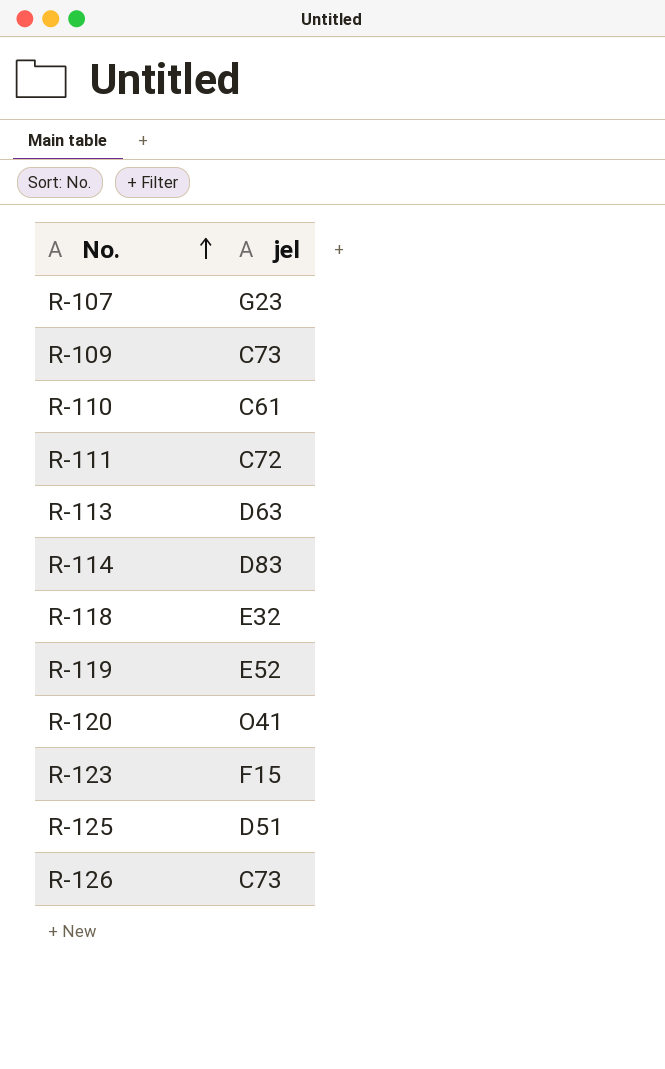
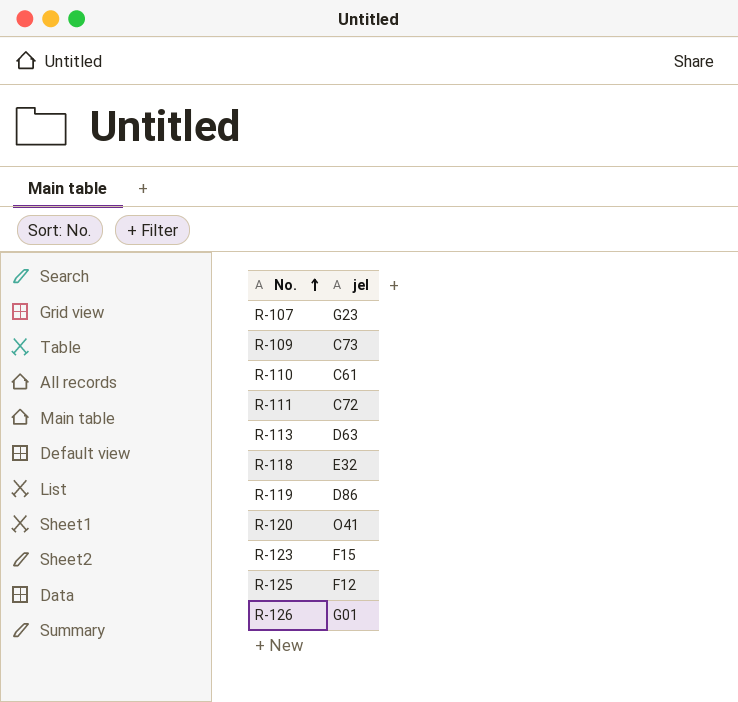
row R-114: D83 -> none
R-119 | jel: E52 -> D86
R-125 | jel: D51 -> F12
R-126 | jel: C73 -> G01

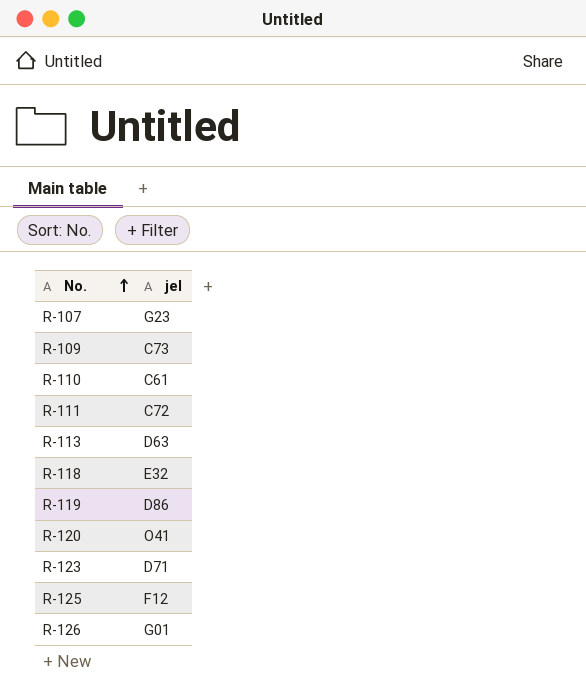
R-123 | jel: F15 -> D71

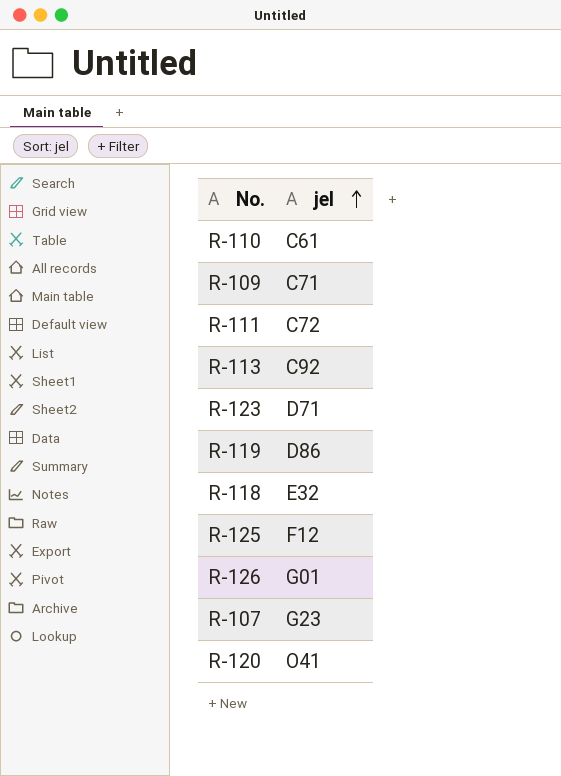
row order: No. ascending -> jel ascending
R-109 | jel: C73 -> C71
R-113 | jel: D63 -> C92

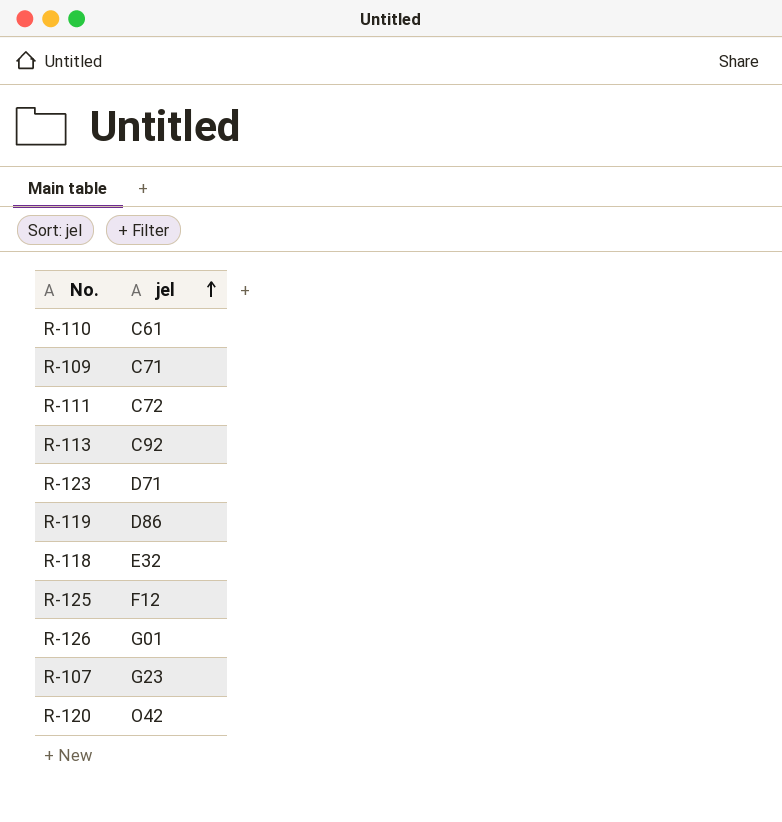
R-120 | jel: O41 -> O42

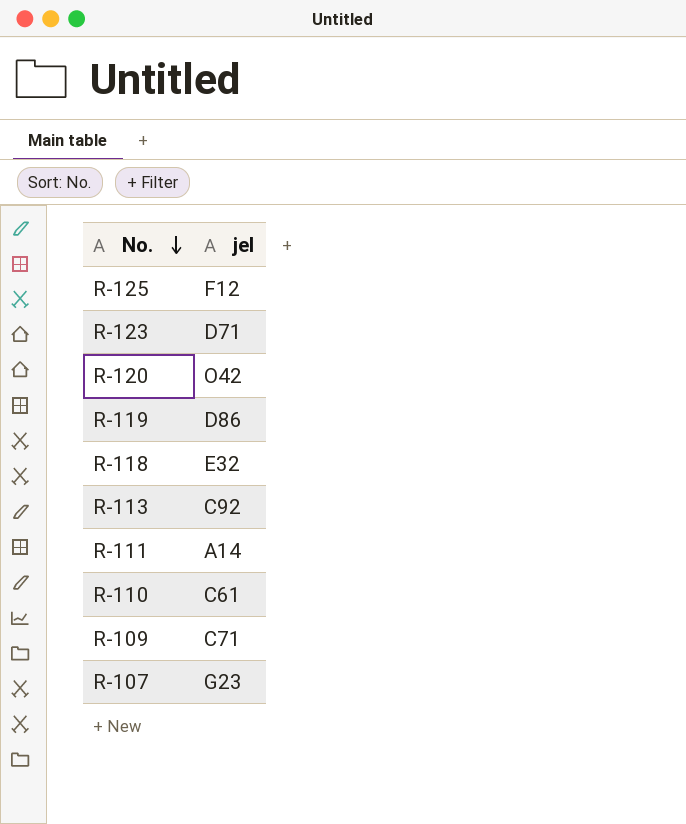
row order: jel ascending -> No. descending
row R-126: G01 -> none
R-111 | jel: C72 -> A14

